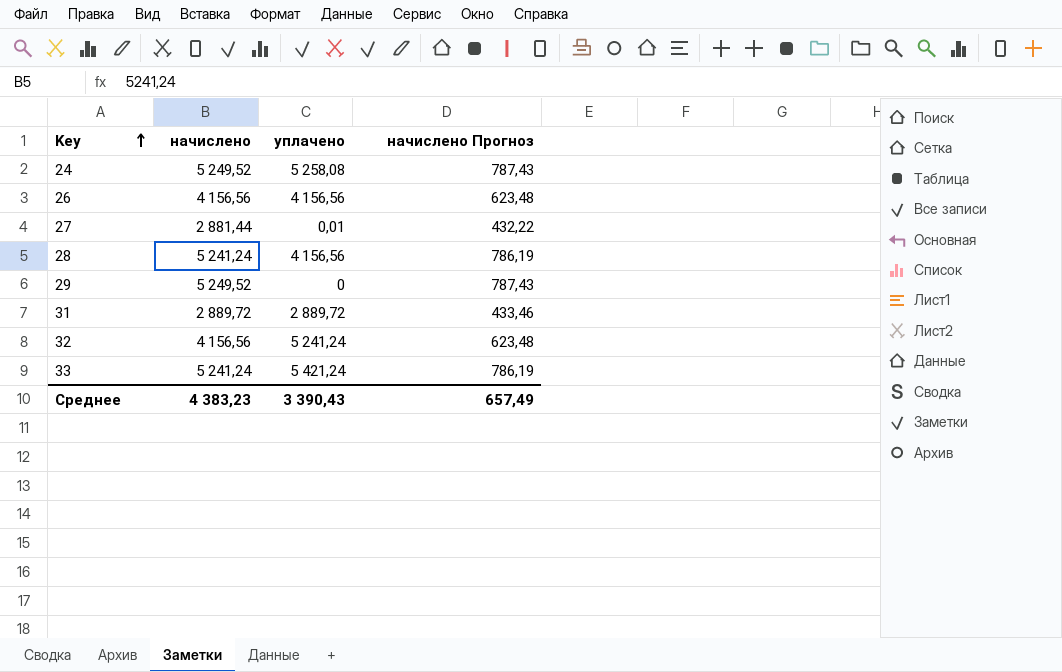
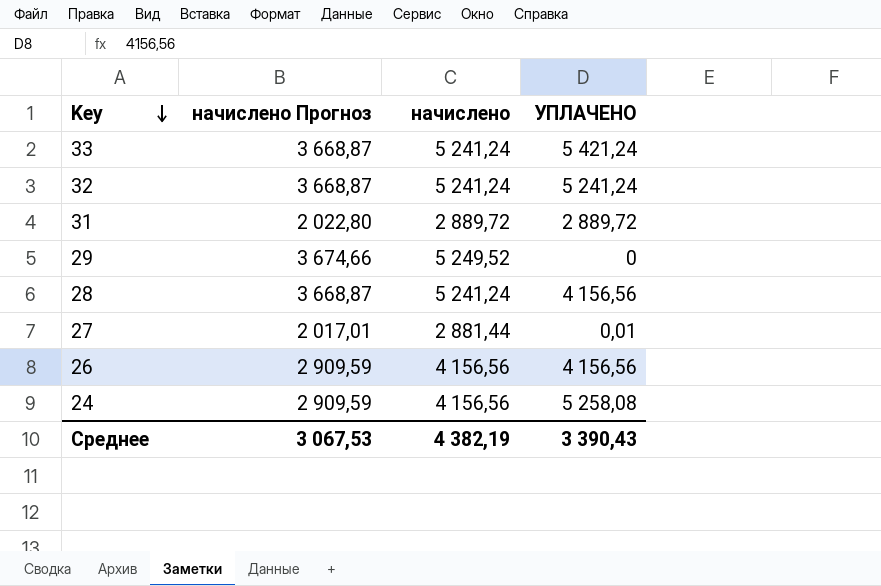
row order: Key ascending -> Key descending
column начислено Прогноз | formula: [начислено] * 0,15 -> [начислено] * 0,7
column начислено Прогноз | position: 4 -> 2
column name: уплачено -> УПЛАЧЕНО
32 | начислено: 4 156,56 -> 5 241,24
24 | начислено: 5 249,52 -> 4 156,56
Среднее | начислено Прогноз: 657,49 -> 3 067,53
Среднее | начислено: 4 383,23 -> 4 382,19

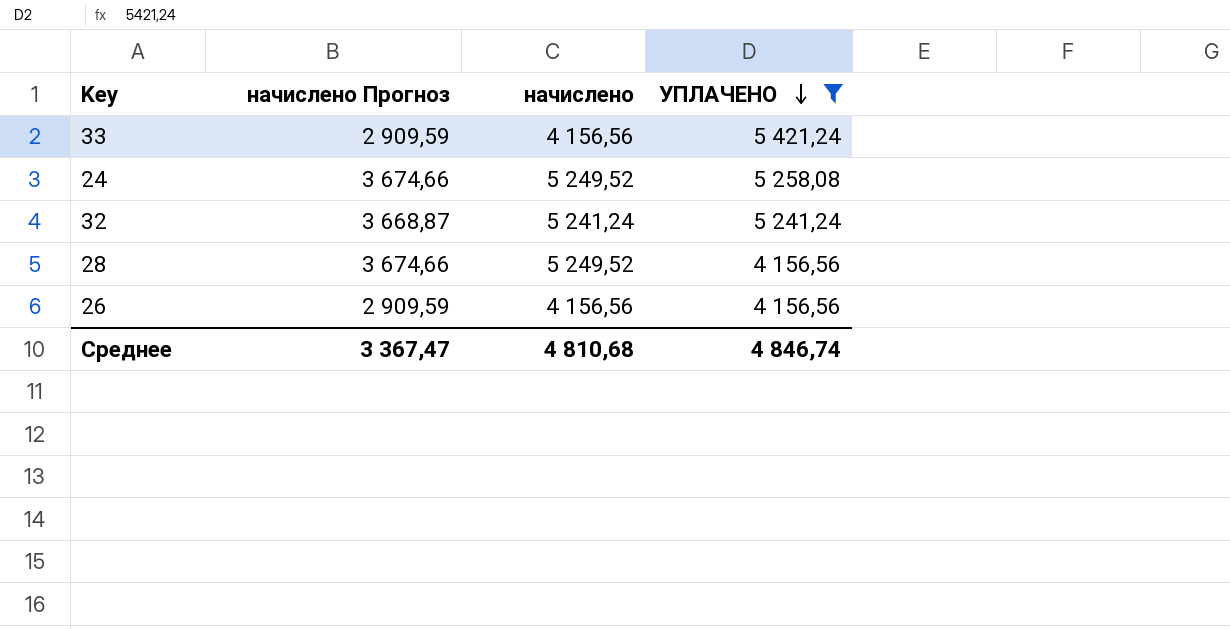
filter: none -> УПЛАЧЕНО >= 4 156,56
row order: Key descending -> УПЛАЧЕНО descending
33 | начислено Прогноз: 3 668,87 -> 2 909,59
33 | начислено: 5 241,24 -> 4 156,56
24 | начислено Прогноз: 2 909,59 -> 3 674,66
24 | начислено: 4 156,56 -> 5 249,52
28 | начислено Прогноз: 3 668,87 -> 3 674,66
28 | начислено: 5 241,24 -> 5 249,52
Среднее | начислено Прогноз: 3 067,53 -> 3 367,47
Среднее | начислено: 4 382,19 -> 4 810,68
Среднее | УПЛАЧЕНО: 3 390,43 -> 4 846,74

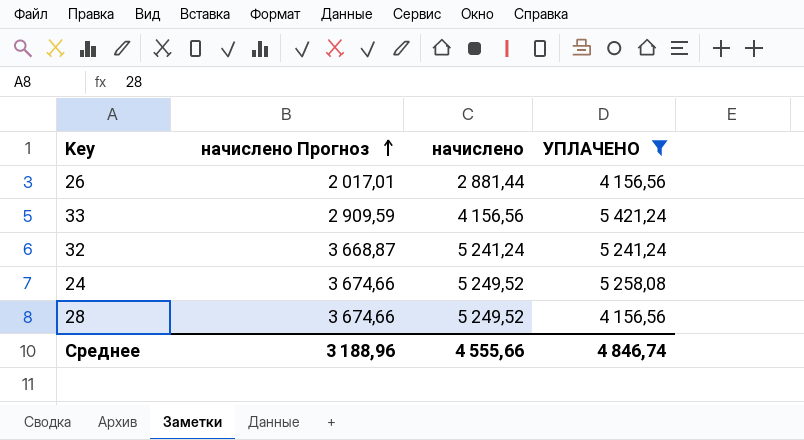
row order: УПЛАЧЕНО descending -> начислено Прогноз ascending
26 | начислено Прогноз: 2 909,59 -> 2 017,01
26 | начислено: 4 156,56 -> 2 881,44
Среднее | начислено Прогноз: 3 367,47 -> 3 188,96
Среднее | начислено: 4 810,68 -> 4 555,66

